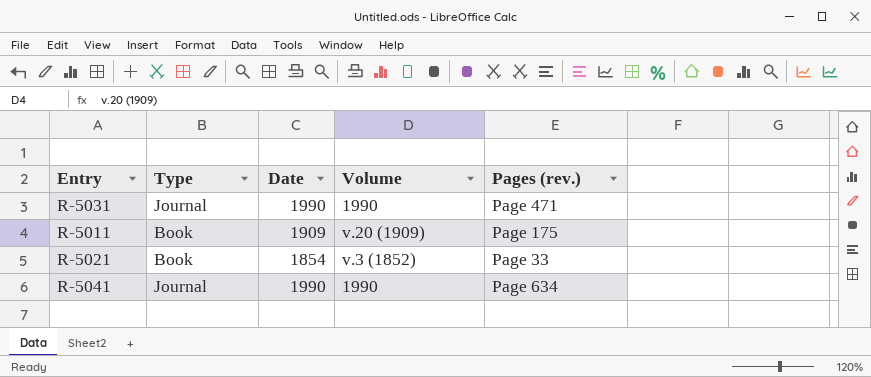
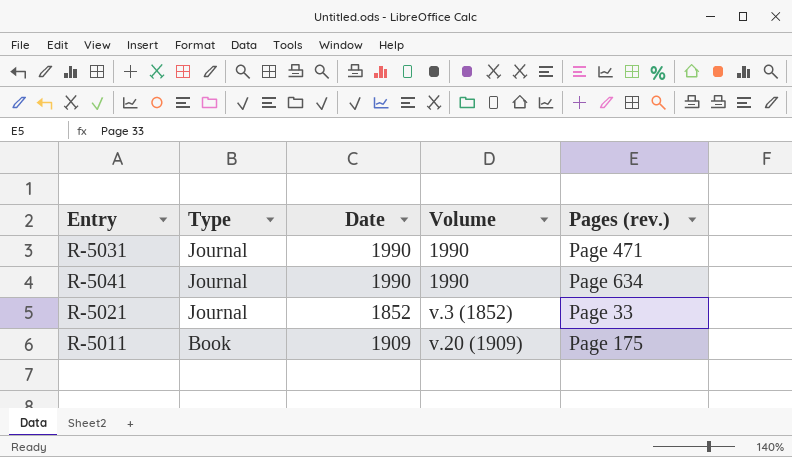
row order: none -> Type descending
R-5021 | Type: Book -> Journal
R-5021 | Date: 1854 -> 1852

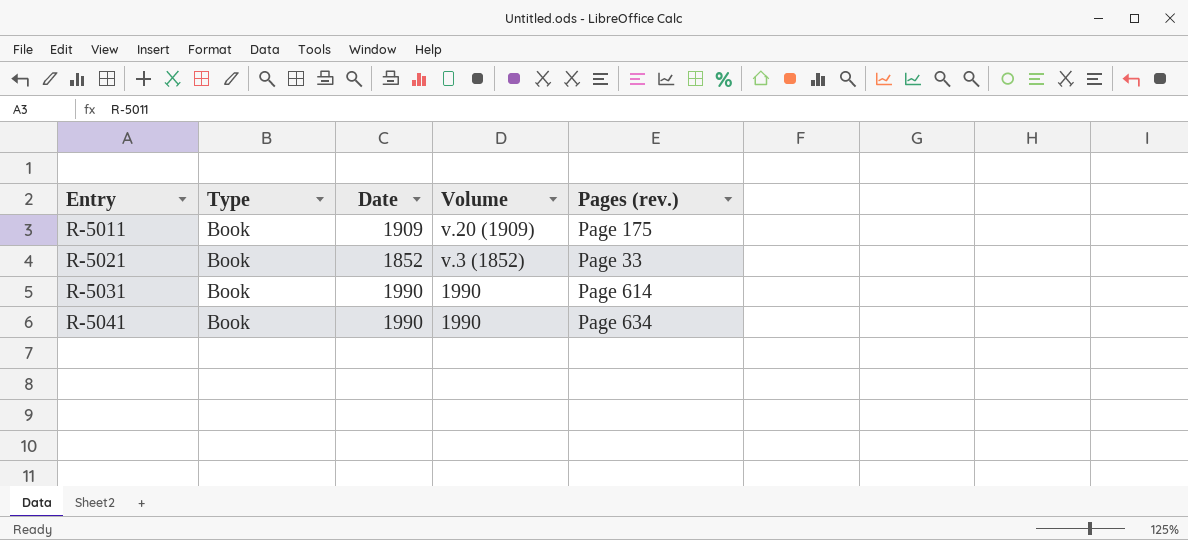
row order: Type descending -> Entry ascending
R-5021 | Type: Journal -> Book
R-5031 | Type: Journal -> Book
R-5031 | Pages (rev.): Page 471 -> Page 614
R-5041 | Type: Journal -> Book

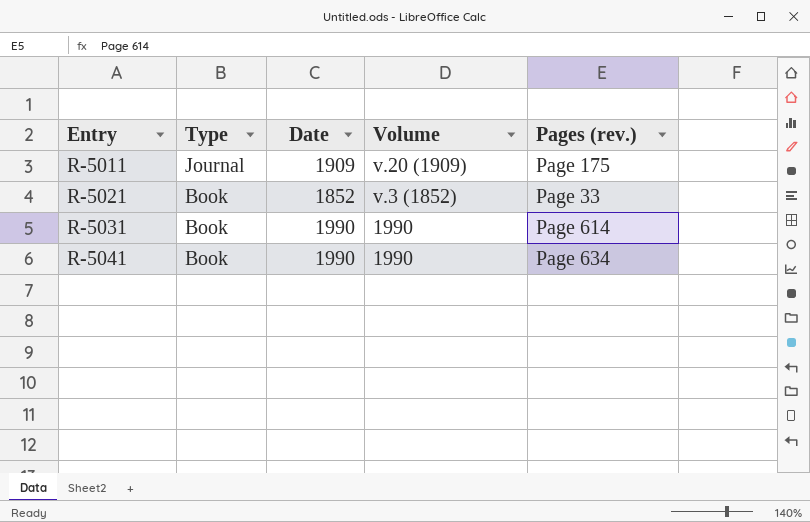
R-5011 | Type: Book -> Journal

